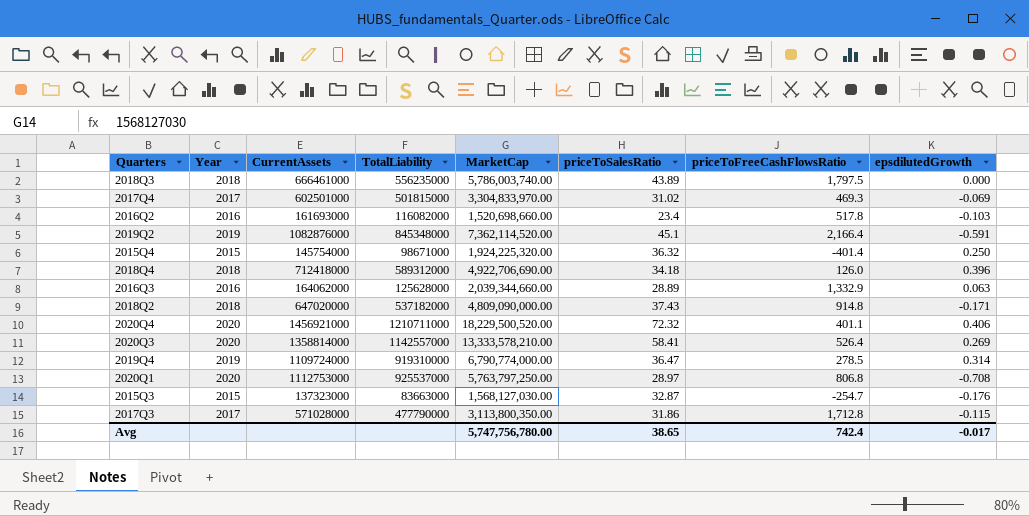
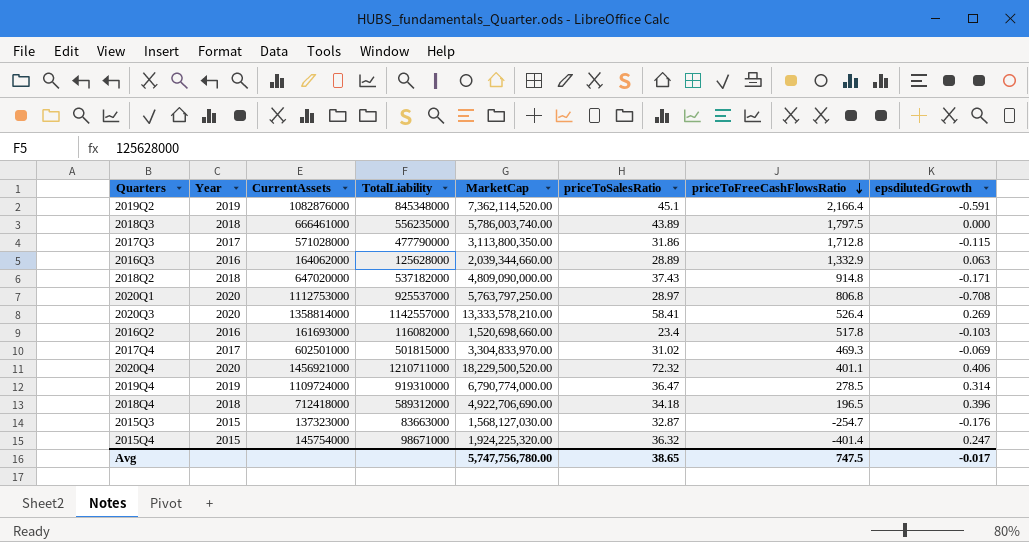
row order: none -> priceToFreeCashFlowsRatio descending
2018Q4 | priceToFreeCashFlowsRatio: 126.0 -> 196.5
2015Q4 | epsdilutedGrowth: 0.250 -> 0.247
Avg | priceToFreeCashFlowsRatio: 742.4 -> 747.5

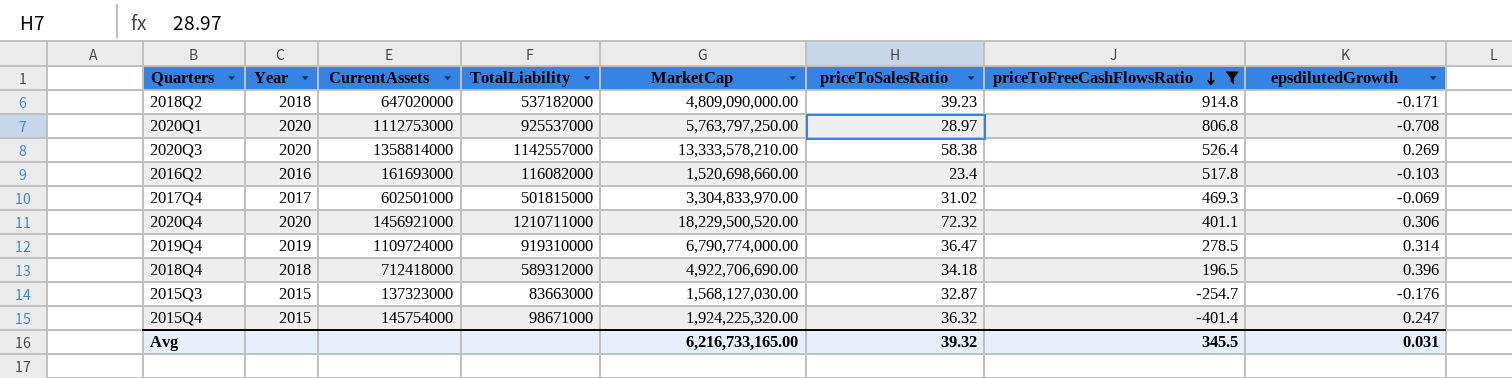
filter: none -> priceToFreeCashFlowsRatio <= 914.8
2018Q2 | priceToSalesRatio: 37.43 -> 39.23
2020Q3 | priceToSalesRatio: 58.41 -> 58.38
2020Q4 | epsdilutedGrowth: 0.406 -> 0.306
Avg | MarketCap: 5,747,756,780.00 -> 6,216,733,165.00
Avg | priceToSalesRatio: 38.65 -> 39.32
Avg | priceToFreeCashFlowsRatio: 747.5 -> 345.5
Avg | epsdilutedGrowth: -0.017 -> 0.031

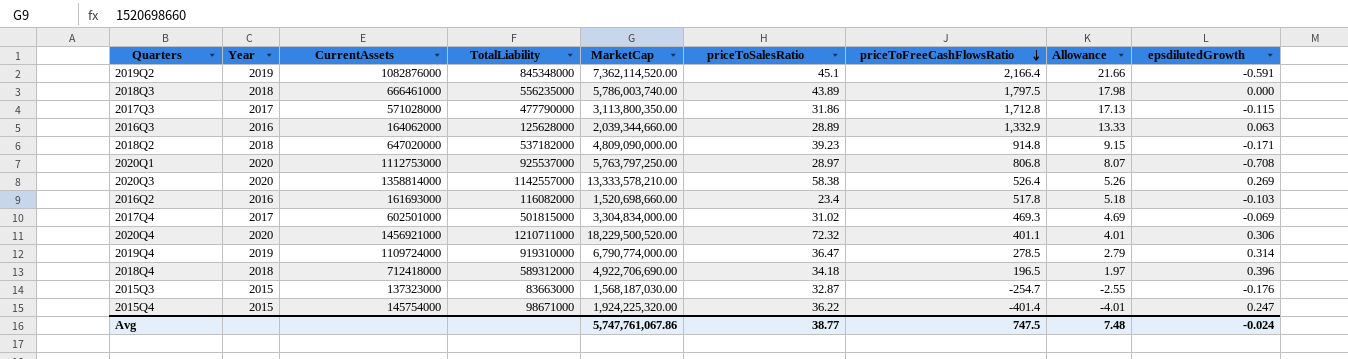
filter: priceToFreeCashFlowsRatio <= 914.8 -> none
column Allowance | formula: none -> [priceToFreeCashFlowsRatio] * 0.01
2017Q4 | MarketCap: 3,304,833,970.00 -> 3,304,834,000.00
2015Q3 | MarketCap: 1,568,127,030.00 -> 1,568,187,030.00
2015Q4 | priceToSalesRatio: 36.32 -> 36.22
Avg | MarketCap: 6,216,733,165.00 -> 5,747,761,067.86
Avg | priceToSalesRatio: 39.32 -> 38.77
Avg | priceToFreeCashFlowsRatio: 345.5 -> 747.5
Avg | epsdilutedGrowth: 0.031 -> -0.024

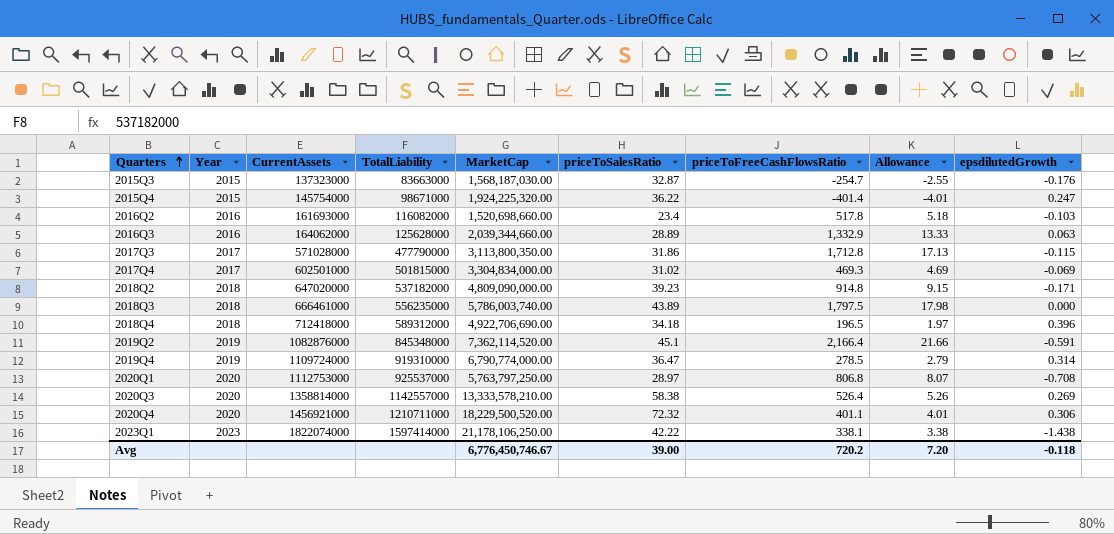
row order: priceToFreeCashFlowsRatio descending -> Quarters ascending
row 2023Q1: none -> 2023 | 1822074000 | 1597414000 | 21,178,106,250.00 | 42.22 | 338.1 | 3.38 | -1.438
Avg | MarketCap: 5,747,761,067.86 -> 6,776,450,746.67
Avg | priceToSalesRatio: 38.77 -> 39.00
Avg | priceToFreeCashFlowsRatio: 747.5 -> 720.2
Avg | Allowance: 7.48 -> 7.20
Avg | epsdilutedGrowth: -0.024 -> -0.118

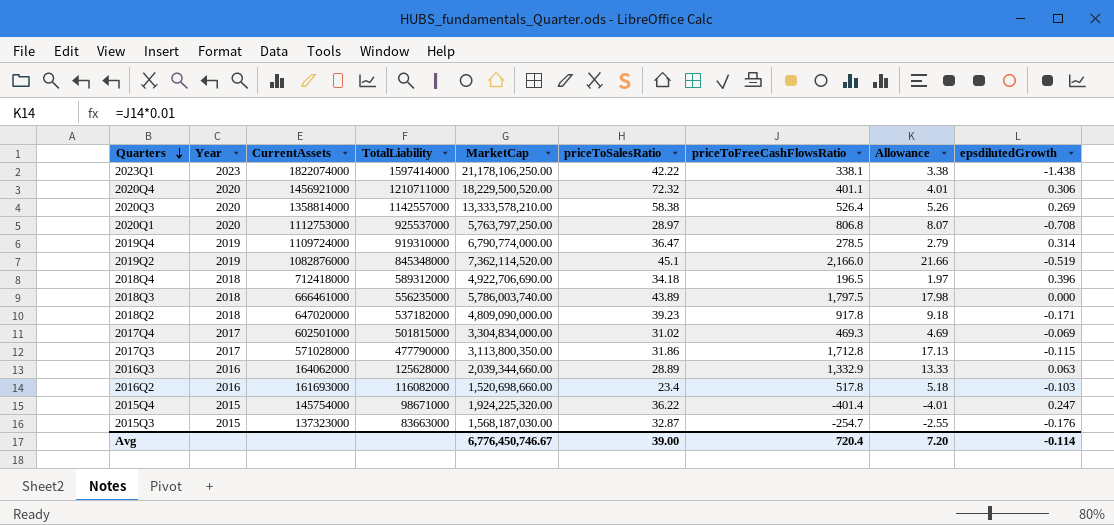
row order: Quarters ascending -> Quarters descending
2019Q2 | priceToFreeCashFlowsRatio: 2,166.4 -> 2,166.0
2019Q2 | epsdilutedGrowth: -0.591 -> -0.519
2018Q2 | priceToFreeCashFlowsRatio: 914.8 -> 917.8
2018Q2 | Allowance: 9.15 -> 9.18
Avg | priceToFreeCashFlowsRatio: 720.2 -> 720.4
Avg | epsdilutedGrowth: -0.118 -> -0.114

